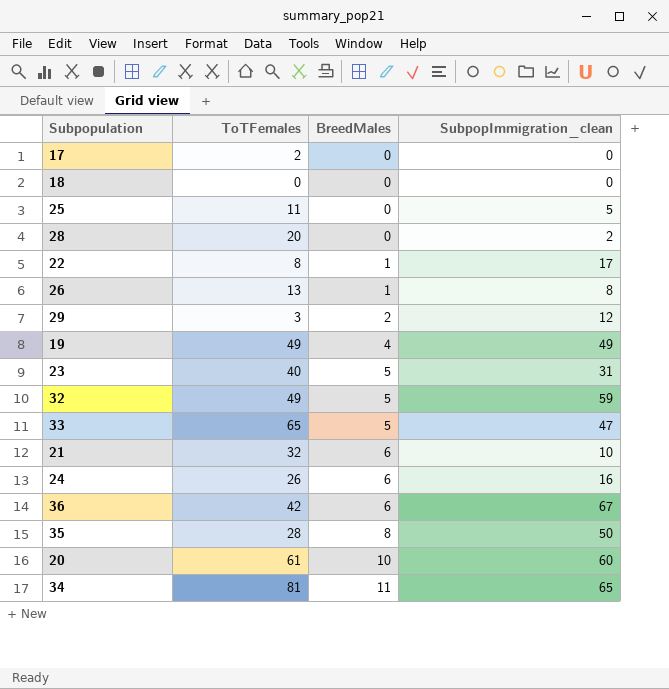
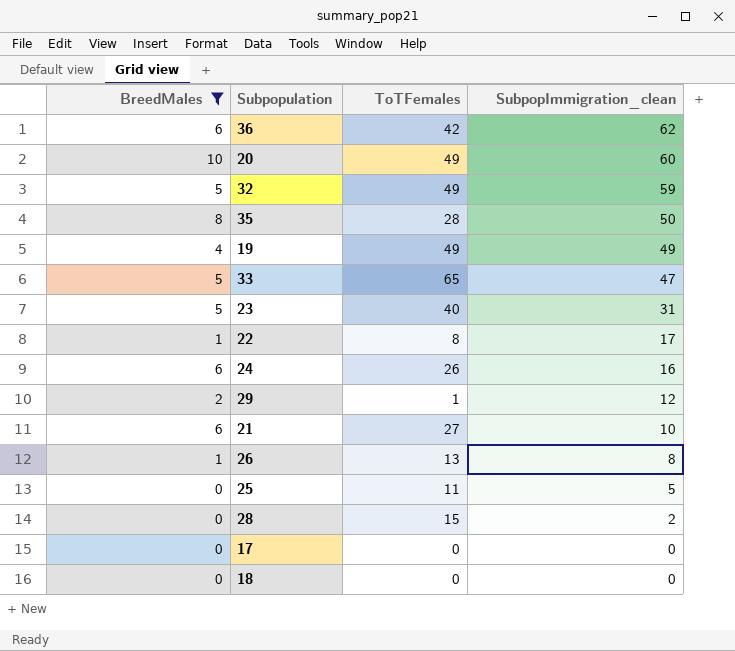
filter: none -> BreedMales != 11
row order: BreedMales ascending -> SubpopImmigration_clean descending
column BreedMales | position: 3 -> 1
36 | SubpopImmigration_clean: 67 -> 62
20 | ToTFemales: 61 -> 49
29 | ToTFemales: 3 -> 1
21 | ToTFemales: 32 -> 27
28 | ToTFemales: 20 -> 15
17 | ToTFemales: 2 -> 0

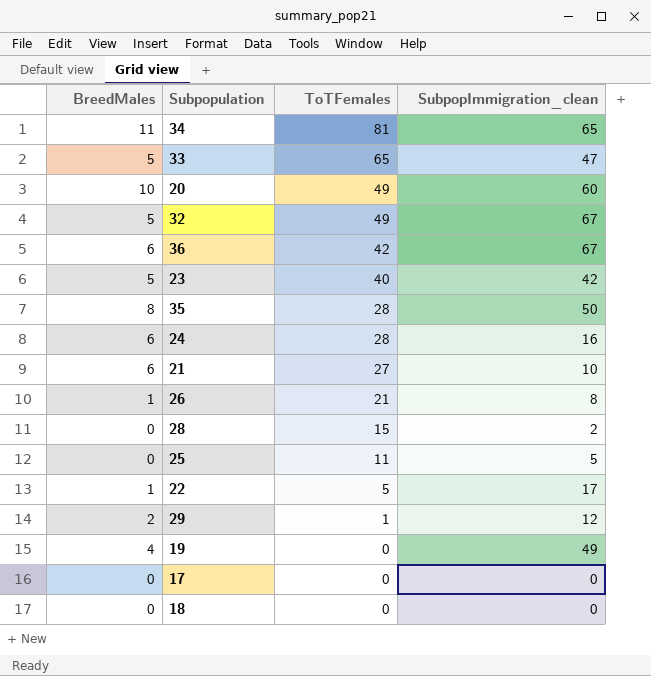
filter: BreedMales != 11 -> none
row order: SubpopImmigration_clean descending -> ToTFemales descending
32 | SubpopImmigration_clean: 59 -> 67
36 | SubpopImmigration_clean: 62 -> 67
23 | SubpopImmigration_clean: 31 -> 42
24 | ToTFemales: 26 -> 28
26 | ToTFemales: 13 -> 21
22 | ToTFemales: 8 -> 5
19 | ToTFemales: 49 -> 0

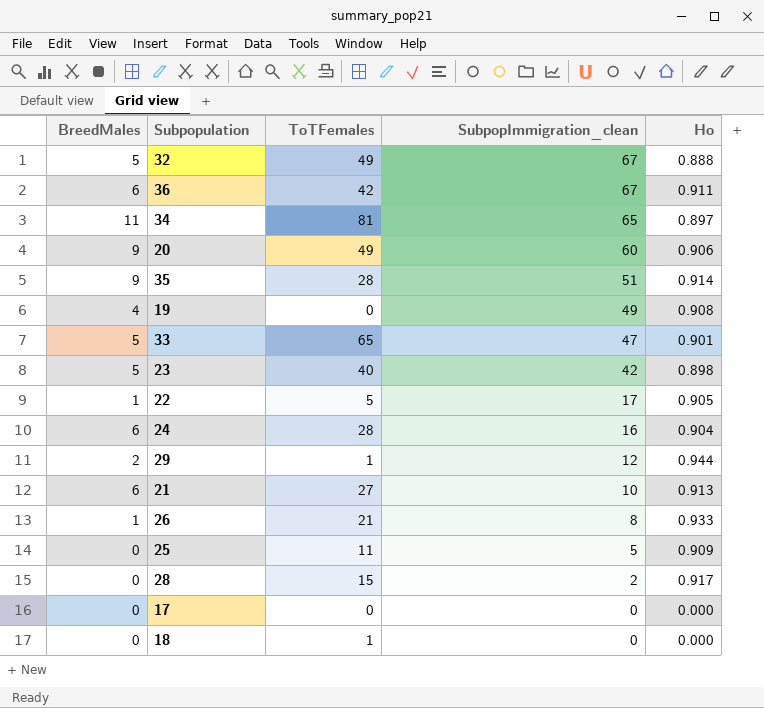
row order: ToTFemales descending -> SubpopImmigration_clean descending
column Ho | position: none -> 5
20 | BreedMales: 10 -> 9
35 | BreedMales: 8 -> 9
35 | SubpopImmigration_clean: 50 -> 51
18 | ToTFemales: 0 -> 1

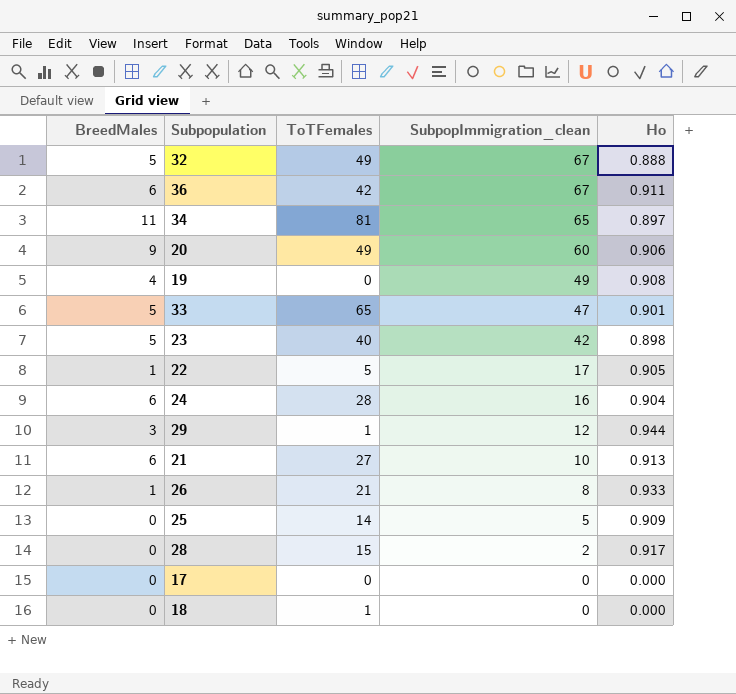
row 35: 9 | 28 | 51 | 0.914 -> none
29 | BreedMales: 2 -> 3
25 | ToTFemales: 11 -> 14

